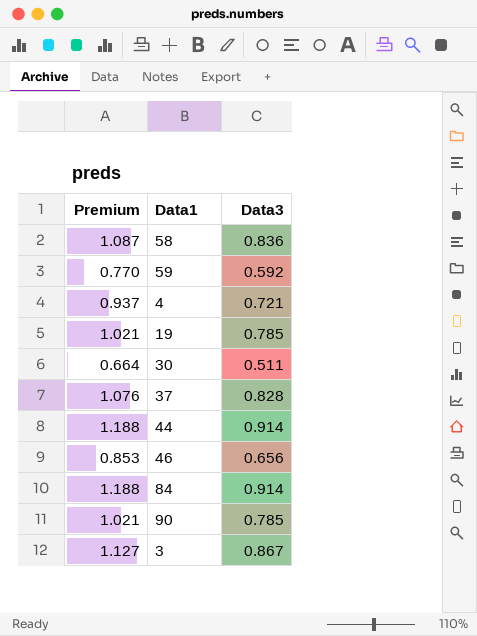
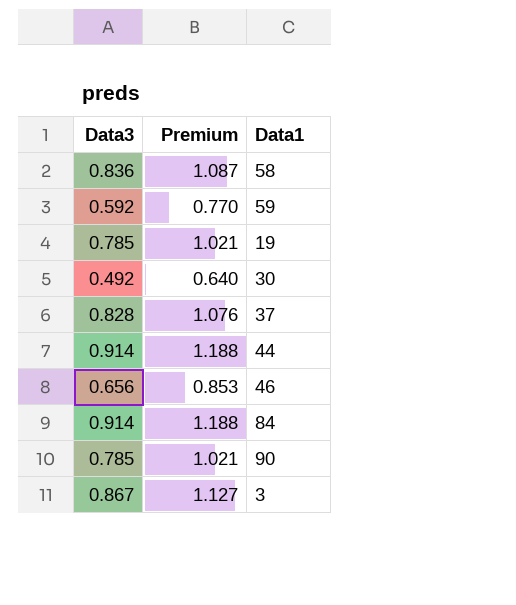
column Data3 | position: 3 -> 1
row 4: 0.937 | 0.721 -> none
30 | Data3: 0.511 -> 0.492
30 | Premium: 0.664 -> 0.640

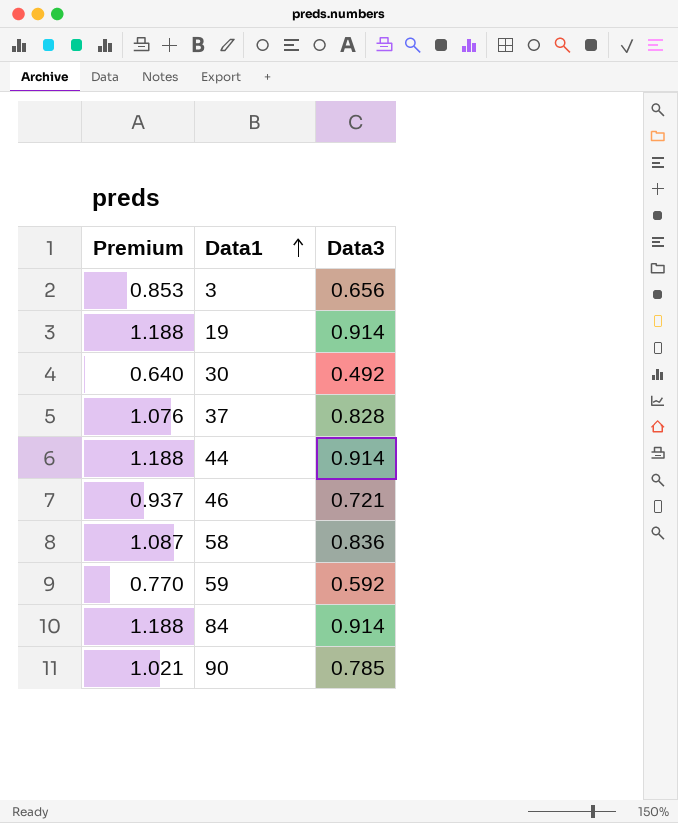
row order: none -> Data1 ascending
column Data3 | position: 1 -> 3
3 | Premium: 1.127 -> 0.853
3 | Data3: 0.867 -> 0.656
19 | Premium: 1.021 -> 1.188
19 | Data3: 0.785 -> 0.914
46 | Premium: 0.853 -> 0.937
46 | Data3: 0.656 -> 0.721

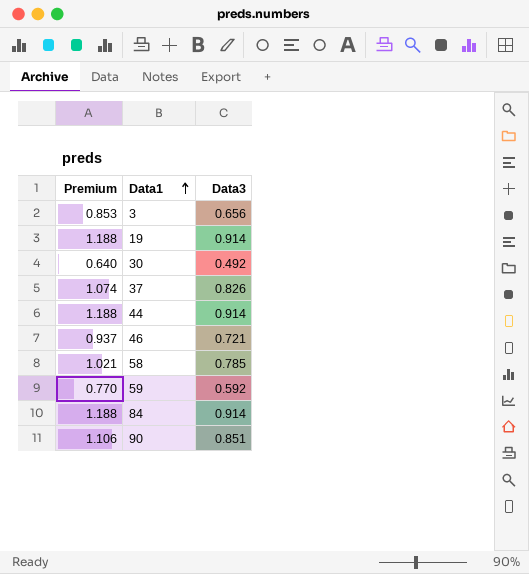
37 | Premium: 1.076 -> 1.074
37 | Data3: 0.828 -> 0.826
58 | Premium: 1.087 -> 1.021
58 | Data3: 0.836 -> 0.785
90 | Premium: 1.021 -> 1.106
90 | Data3: 0.785 -> 0.851

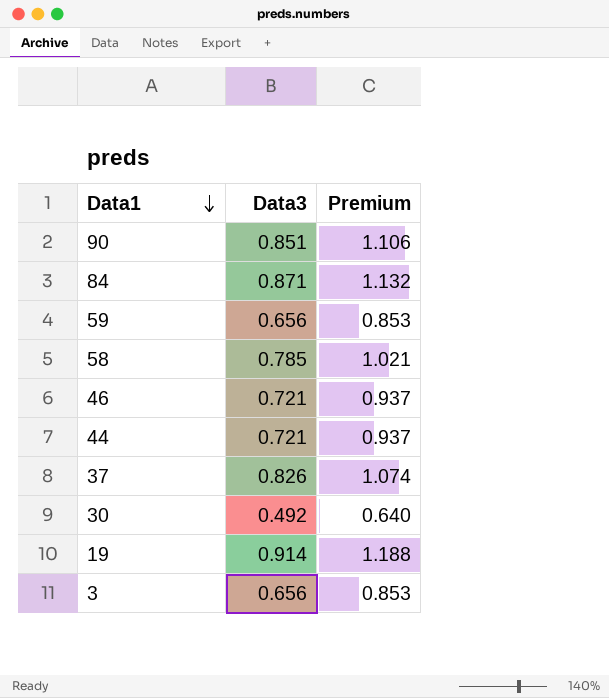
row order: Data1 ascending -> Data1 descending
column Premium | position: 1 -> 3
84 | Data3: 0.914 -> 0.871
84 | Premium: 1.188 -> 1.132
59 | Data3: 0.592 -> 0.656
59 | Premium: 0.770 -> 0.853
44 | Data3: 0.914 -> 0.721
44 | Premium: 1.188 -> 0.937

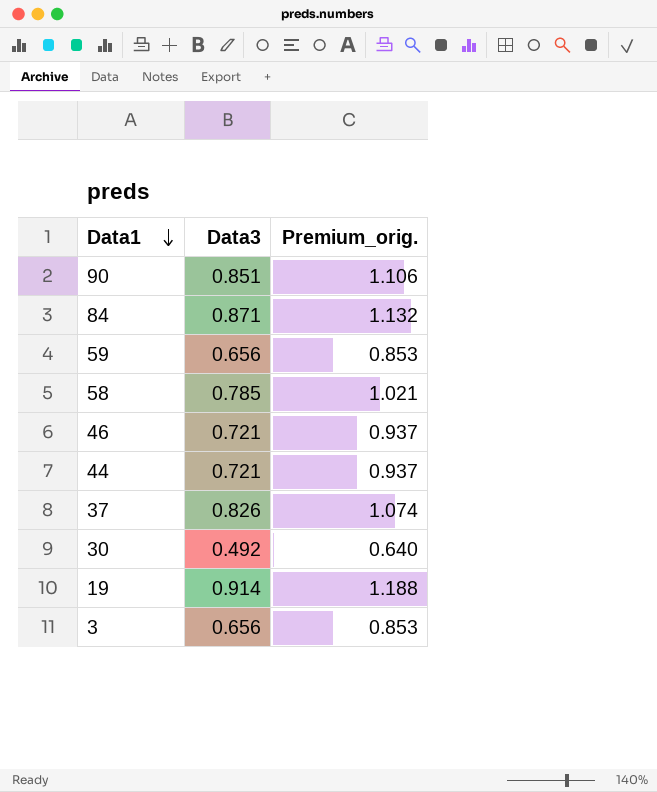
column name: Premium -> Premium_orig.

